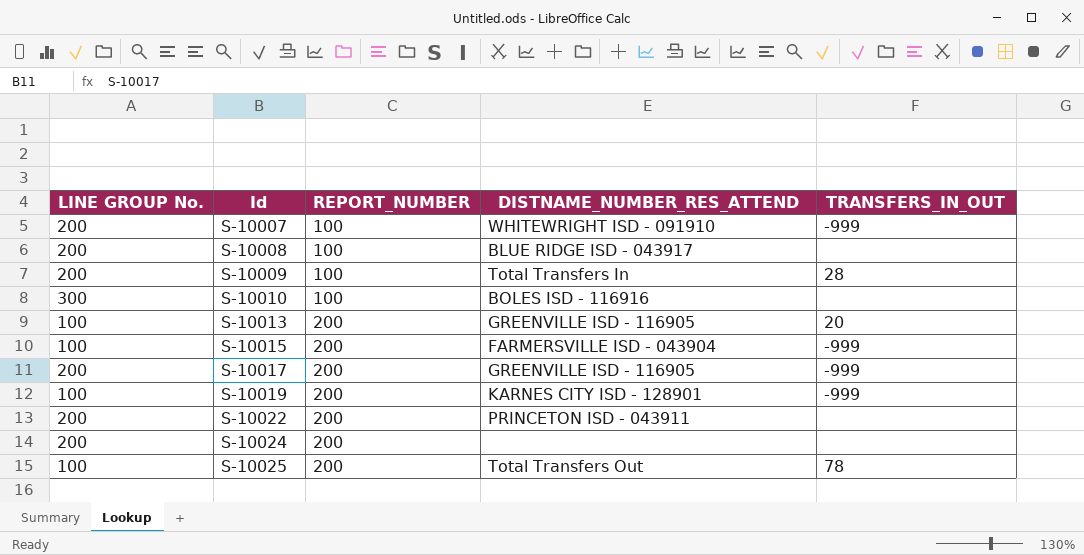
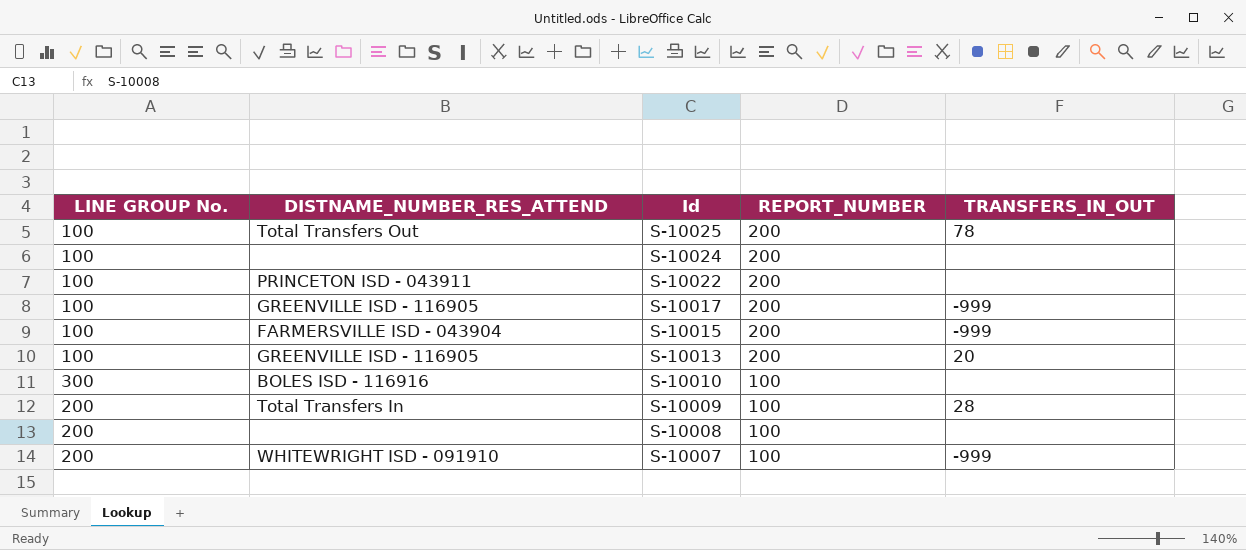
row order: Id ascending -> Id descending
column DISTNAME_NUMBER_RES_ATTEND | position: 4 -> 2
row S-10019: 100 | 200 | KARNES CITY ISD - 128901 | -999 -> none
S-10024 | LINE GROUP No.: 200 -> 100
S-10022 | LINE GROUP No.: 200 -> 100
S-10017 | LINE GROUP No.: 200 -> 100
S-10008 | DISTNAME_NUMBER_RES_ATTEND: BLUE RIDGE ISD - 043917 -> none

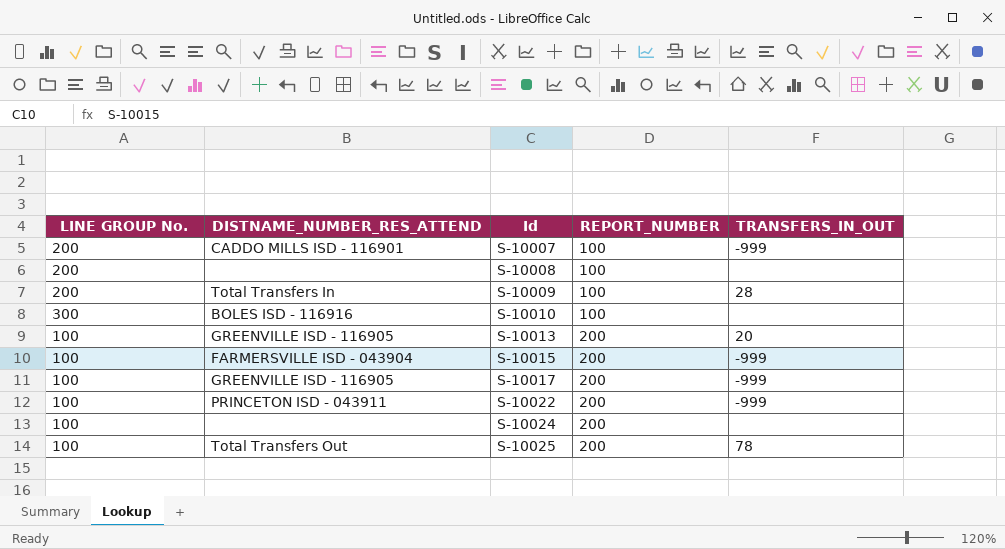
row order: Id descending -> Id ascending
S-10007 | DISTNAME_NUMBER_RES_ATTEND: WHITEWRIGHT ISD - 091910 -> CADDO MILLS ISD - 116901
S-10022 | TRANSFERS_IN_OUT: none -> -999

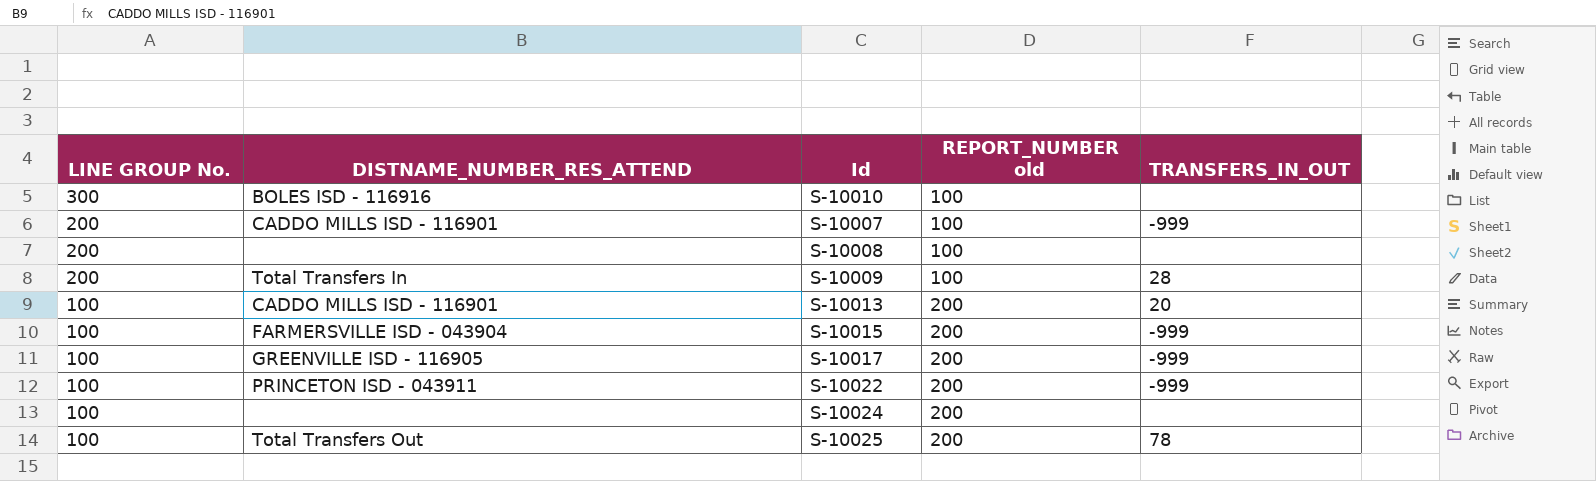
row order: Id ascending -> LINE GROUP No. descending
column name: REPORT_NUMBER -> REPORT_NUMBER old
S-10013 | DISTNAME_NUMBER_RES_ATTEND: GREENVILLE ISD - 116905 -> CADDO MILLS ISD - 116901

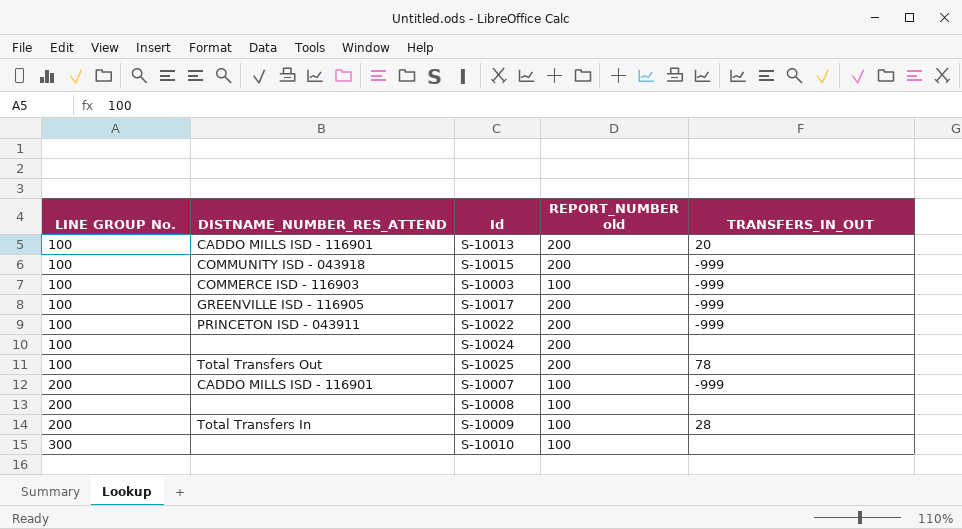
row order: LINE GROUP No. descending -> LINE GROUP No. ascending
S-10015 | DISTNAME_NUMBER_RES_ATTEND: FARMERSVILLE ISD - 043904 -> COMMUNITY ISD - 043918
row S-10003: none -> 100 | COMMERCE ISD - 116903 | 100 | -999
S-10010 | DISTNAME_NUMBER_RES_ATTEND: BOLES ISD - 116916 -> none

